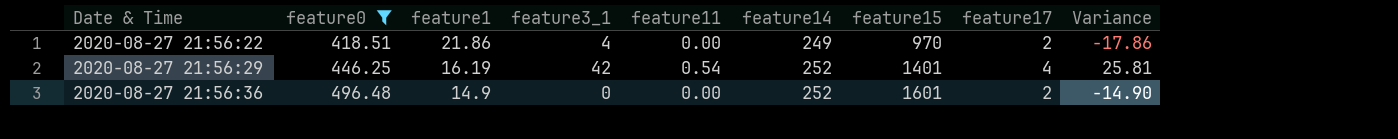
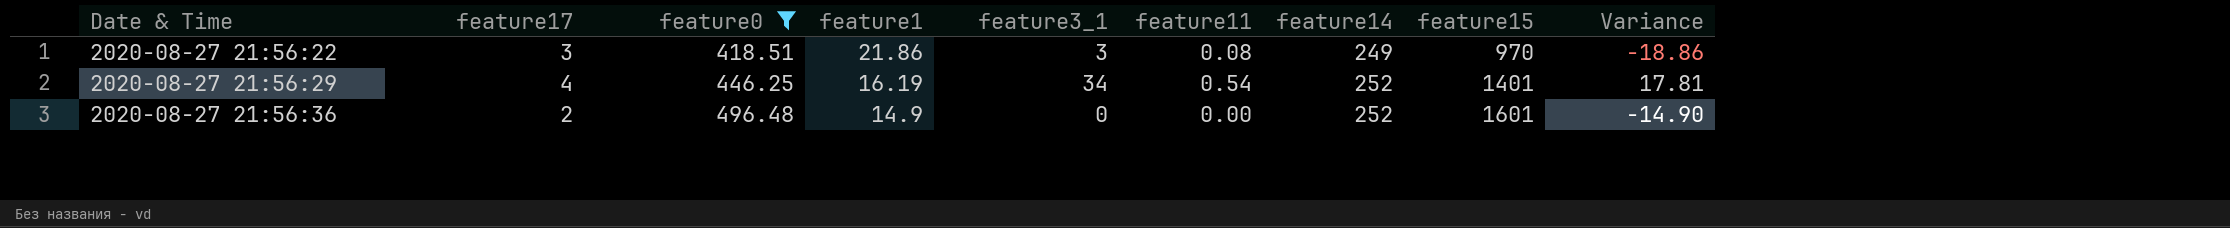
column feature17 | position: 8 -> 2
2020-08-27 21:56:22 | feature17: 2 -> 3
2020-08-27 21:56:22 | feature3_1: 4 -> 3
2020-08-27 21:56:22 | feature11: 0.00 -> 0.08
2020-08-27 21:56:22 | Variance: -17.86 -> -18.86
2020-08-27 21:56:29 | feature3_1: 42 -> 34
2020-08-27 21:56:29 | Variance: 25.81 -> 17.81

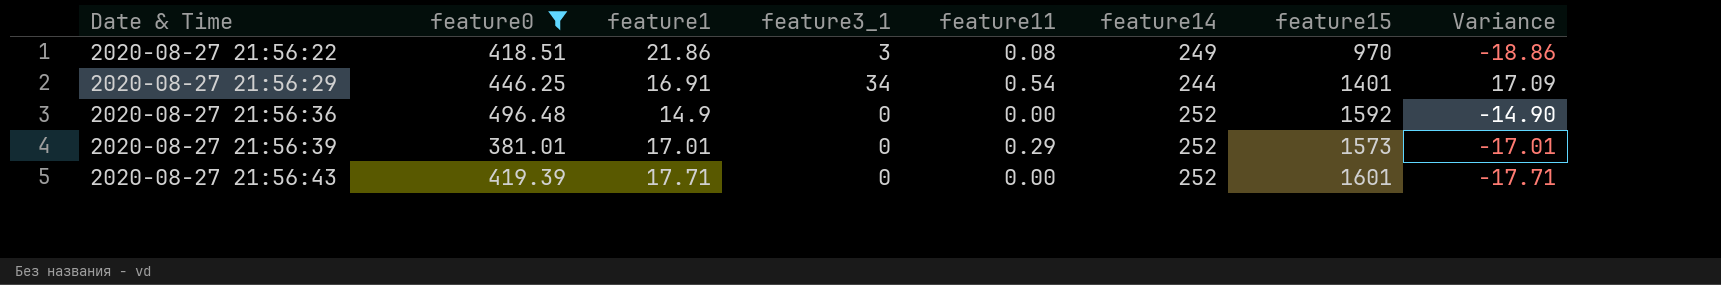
column feature17 | position: 2 -> none
2020-08-27 21:56:29 | feature1: 16.19 -> 16.91
2020-08-27 21:56:29 | feature14: 252 -> 244
2020-08-27 21:56:29 | Variance: 17.81 -> 17.09
2020-08-27 21:56:36 | feature15: 1601 -> 1592
row 2020-08-27 21:56:39: none -> 381.01 | 17.01 | 0 | 0.29 | 252 | 1573 | -17.01
row 2020-08-27 21:56:43: none -> 419.39 | 17.71 | 0 | 0.00 | 252 | 1601 | -17.71

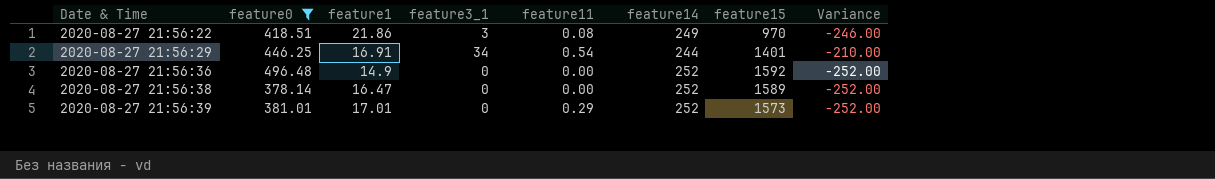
column Variance | formula: [feature3_1] - [feature1] -> [feature3_1] - [feature14]
row 2020-08-27 21:56:43: 419.39 | 17.71 | 0 | 0.00 | 252 | 1601 | -17.71 -> none
row 2020-08-27 21:56:38: none -> 378.14 | 16.47 | 0 | 0.00 | 252 | 1589 | -252.00

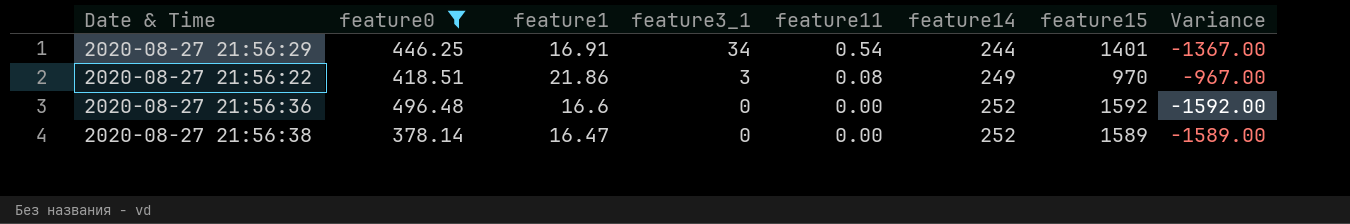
row order: Date & Time ascending -> feature3_1 descending
column Variance | formula: [feature3_1] - [feature14] -> [feature3_1] - [feature15]
row 2020-08-27 21:56:39: 381.01 | 17.01 | 0 | 0.29 | 252 | 1573 | -252.00 -> none
2020-08-27 21:56:36 | feature1: 14.9 -> 16.6

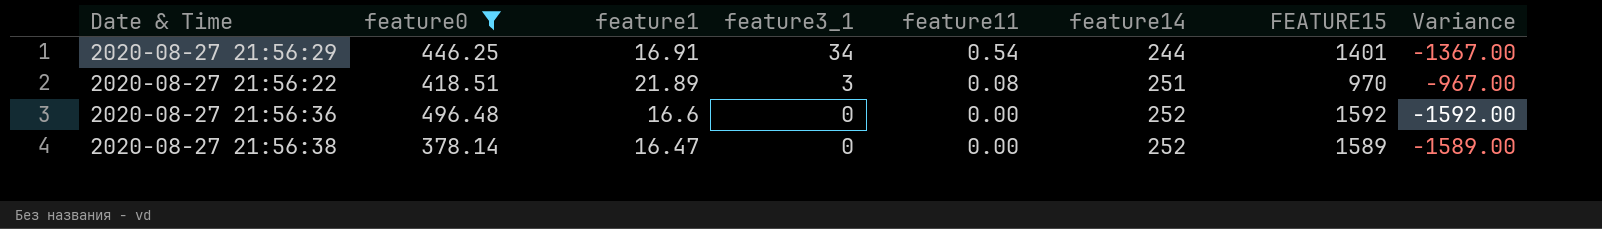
column name: feature15 -> FEATURE15
2020-08-27 21:56:22 | feature1: 21.86 -> 21.89
2020-08-27 21:56:22 | feature14: 249 -> 251

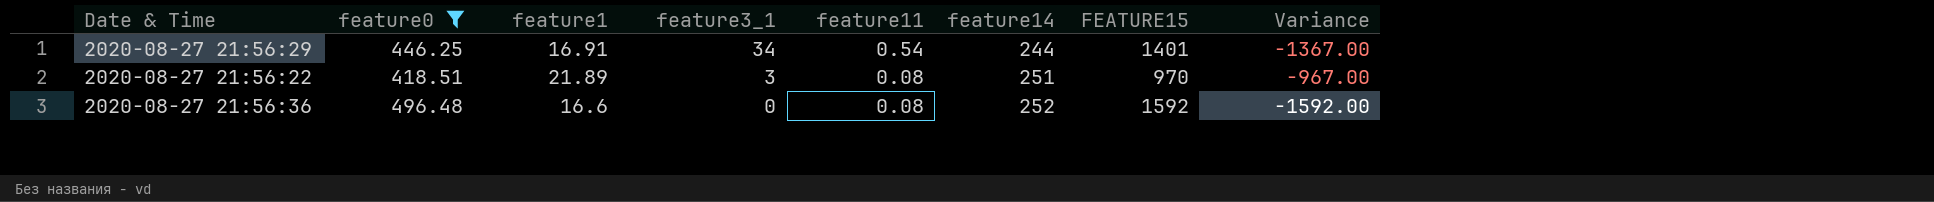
row 2020-08-27 21:56:38: 378.14 | 16.47 | 0 | 0.00 | 252 | 1589 | -1589.00 -> none
2020-08-27 21:56:36 | feature11: 0.00 -> 0.08

